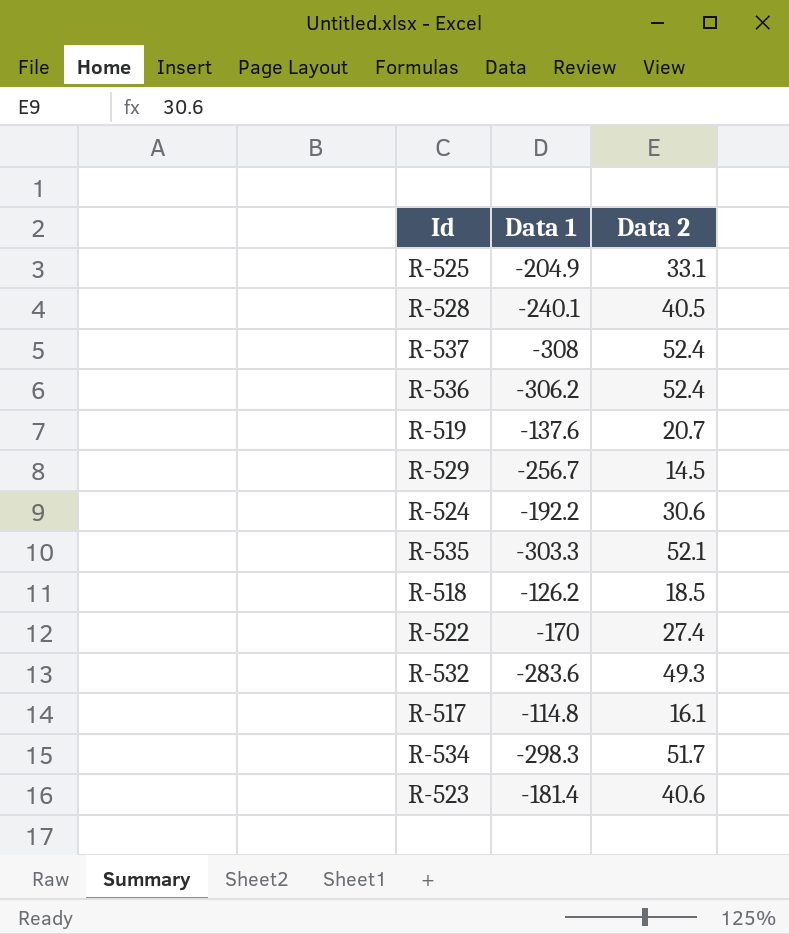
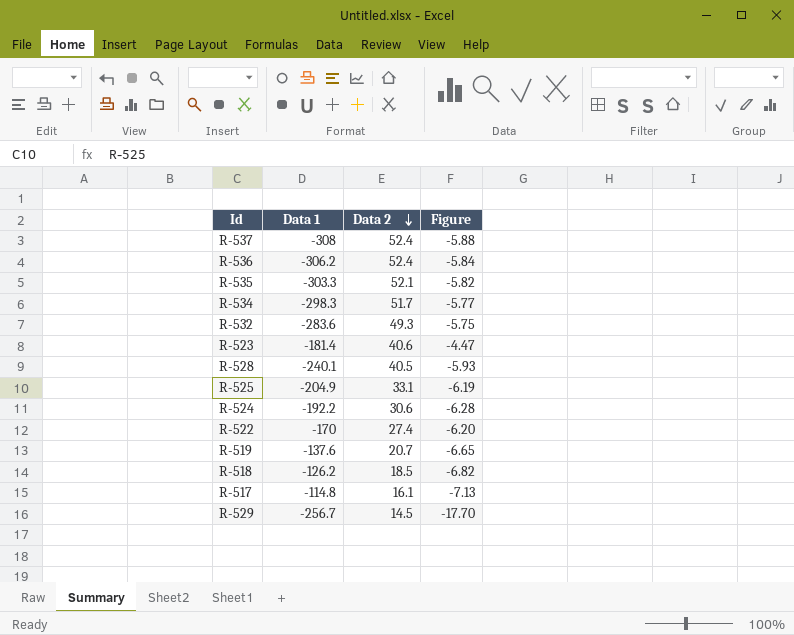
row order: none -> Data 2 descending
column Figure | formula: none -> [Data 1] / [Data 2]

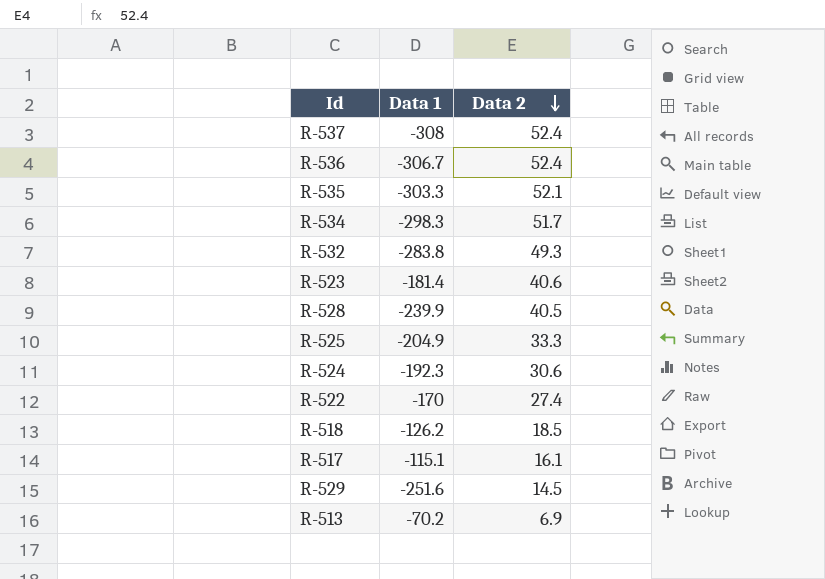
column Figure | formula: [Data 1] / [Data 2] -> none
row R-519: -137.6 | 20.7 | -6.65 -> none
R-536 | Data 1: -306.2 -> -306.7
R-532 | Data 1: -283.6 -> -283.8
R-528 | Data 1: -240.1 -> -239.9
R-525 | Data 2: 33.1 -> 33.3
R-524 | Data 1: -192.2 -> -192.3
R-517 | Data 1: -114.8 -> -115.1
R-529 | Data 1: -256.7 -> -251.6
row R-513: none -> -70.2 | 6.9

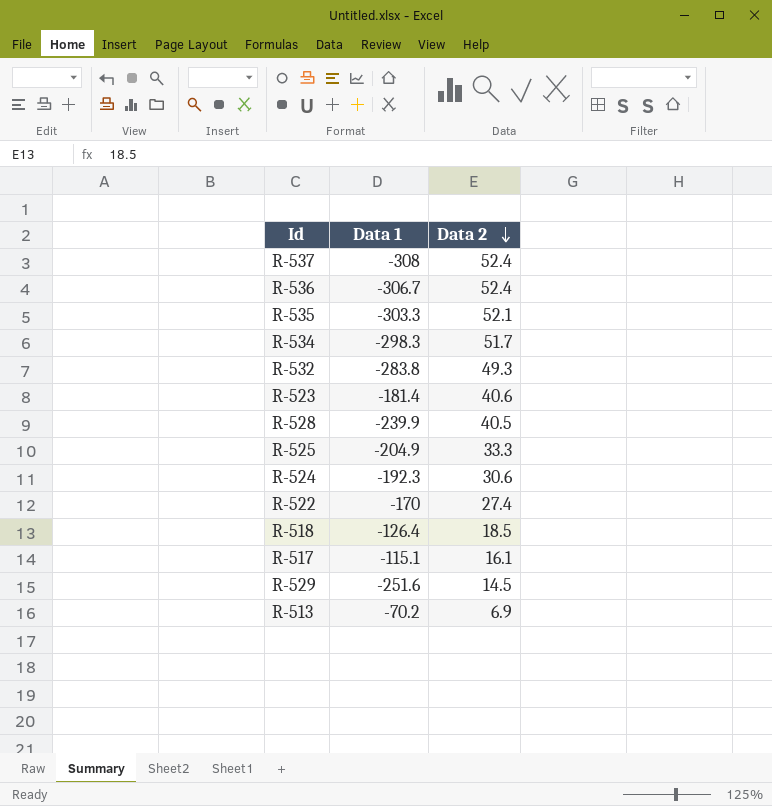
R-518 | Data 1: -126.2 -> -126.4

